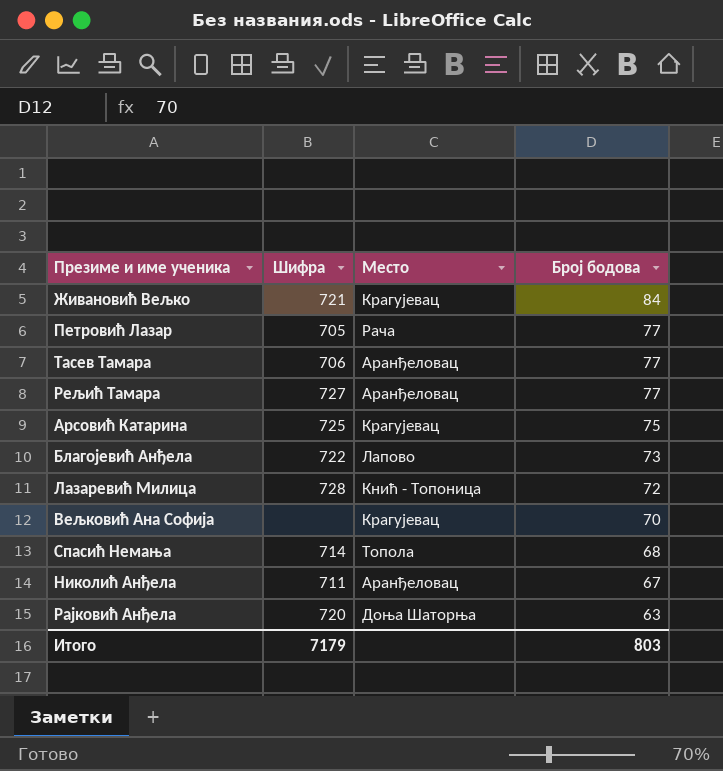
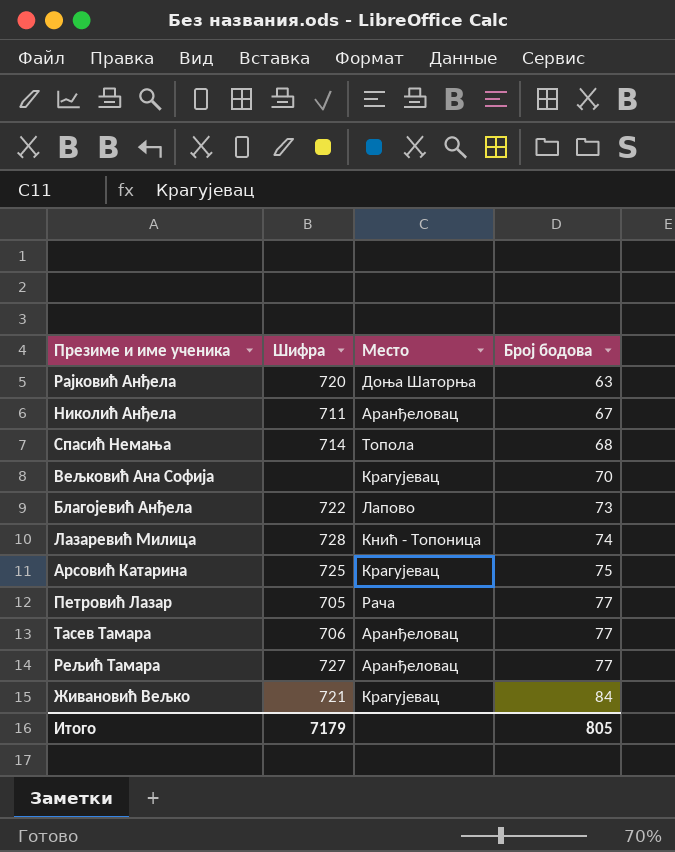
row order: Број бодова descending -> Број бодова ascending
Лазаревић Милица | Број бодова: 72 -> 74
Итого | Број бодова: 803 -> 805

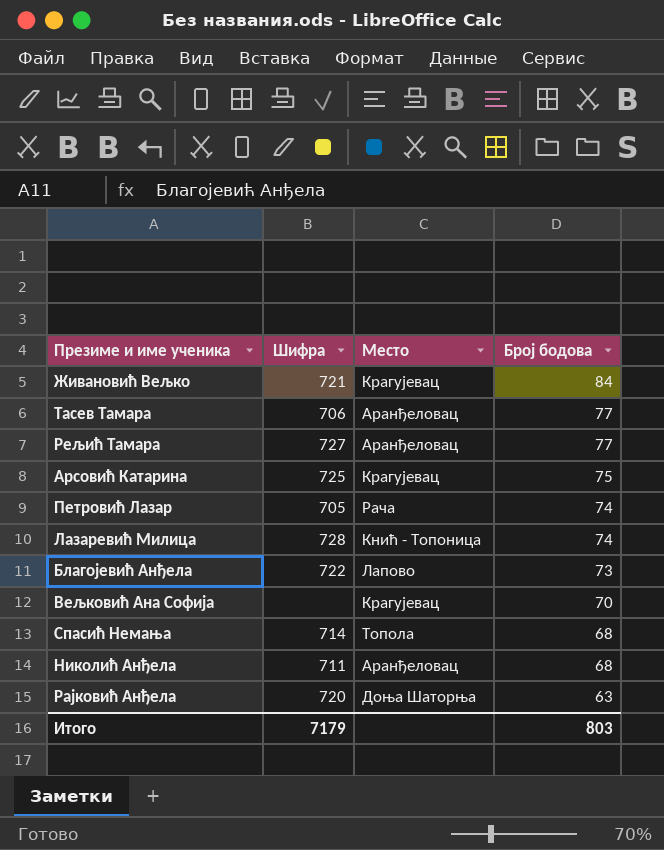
row order: Број бодова ascending -> Број бодова descending
Петровић Лазар | Број бодова: 77 -> 74
Николић Анђела | Број бодова: 67 -> 68
Итого | Број бодова: 805 -> 803

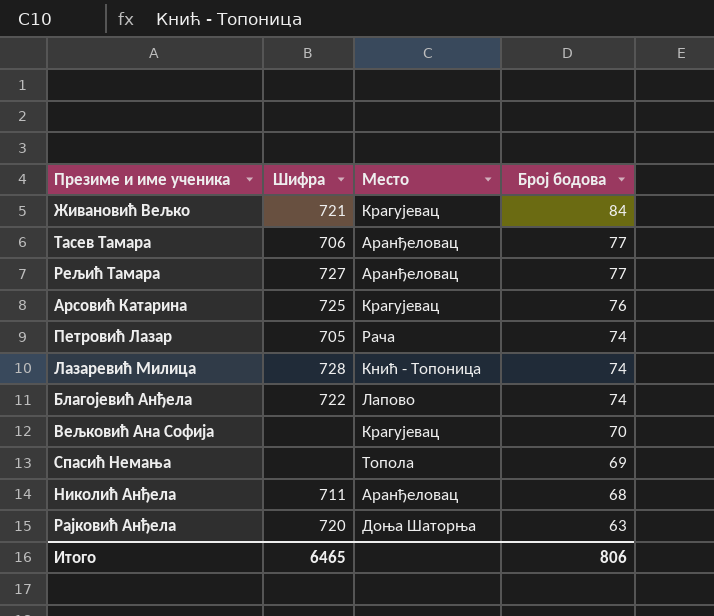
Арсовић Катарина | Број бодова: 75 -> 76
Благојевић Анђела | Број бодова: 73 -> 74
Спасић Немања | Шифра: 714 -> none
Спасић Немања | Број бодова: 68 -> 69
Итого | Шифра: 7179 -> 6465
Итого | Број бодова: 803 -> 806

